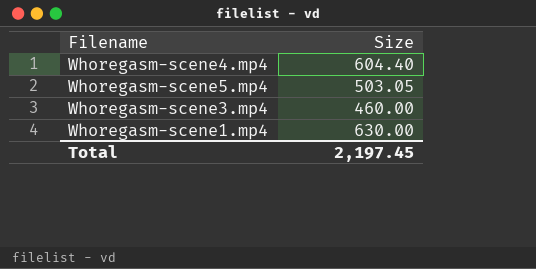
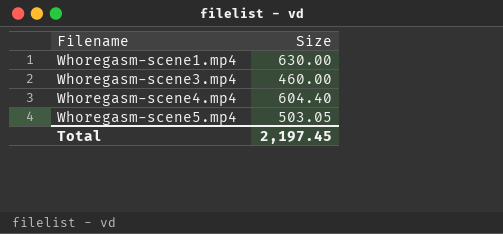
row order: none -> Filename ascending

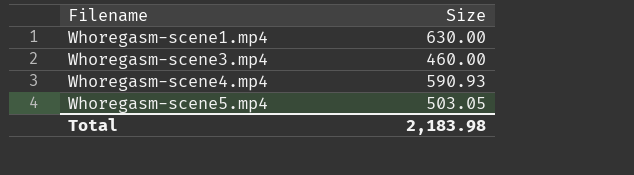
Whoregasm-scene4.mp4 | Size: 604.40 -> 590.93
Total | Size: 2,197.45 -> 2,183.98

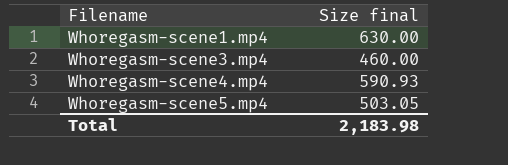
column name: Size -> Size final

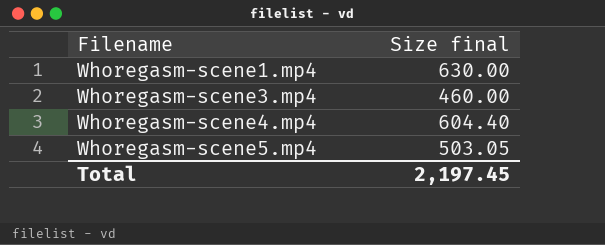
Whoregasm-scene4.mp4 | Size final: 590.93 -> 604.40
Total | Size final: 2,183.98 -> 2,197.45

